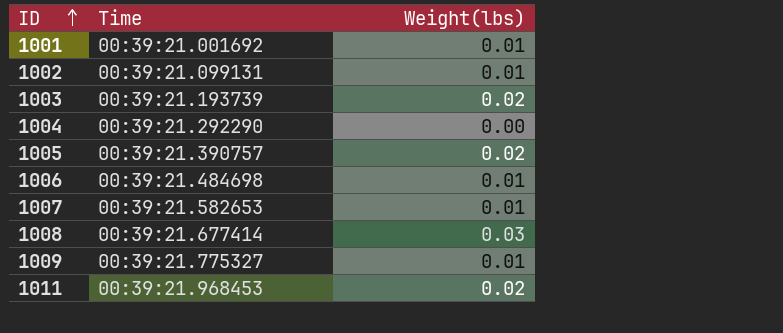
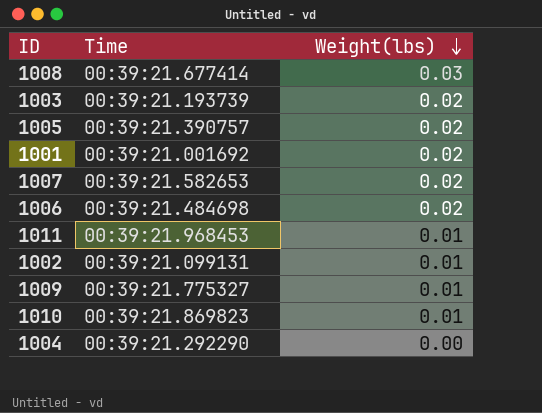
row order: ID ascending -> Weight(lbs) descending
1001 | Weight(lbs): 0.01 -> 0.02
1007 | Weight(lbs): 0.01 -> 0.02
1006 | Weight(lbs): 0.01 -> 0.02
1011 | Weight(lbs): 0.02 -> 0.01
row 1010: none -> 00:39:21.869823 | 0.01

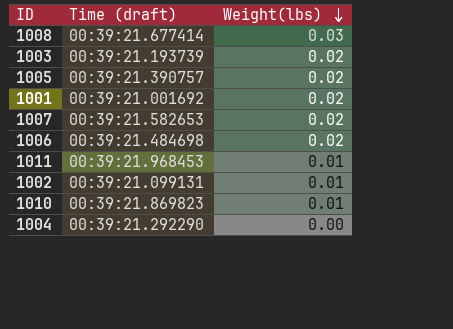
column name: Time -> Time (draft)
row 1009: 00:39:21.775327 | 0.01 -> none

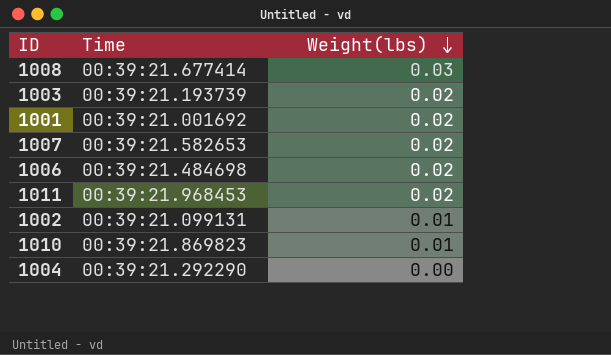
column name: Time (draft) -> Time
row 1005: 00:39:21.390757 | 0.02 -> none
1011 | Weight(lbs): 0.01 -> 0.02

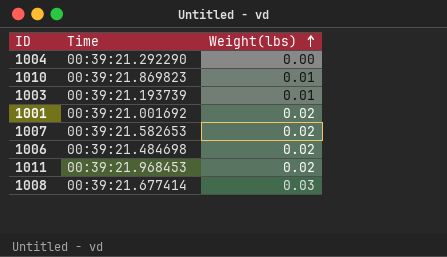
row order: Weight(lbs) descending -> Weight(lbs) ascending
row 1002: 00:39:21.099131 | 0.01 -> none
1003 | Weight(lbs): 0.02 -> 0.01

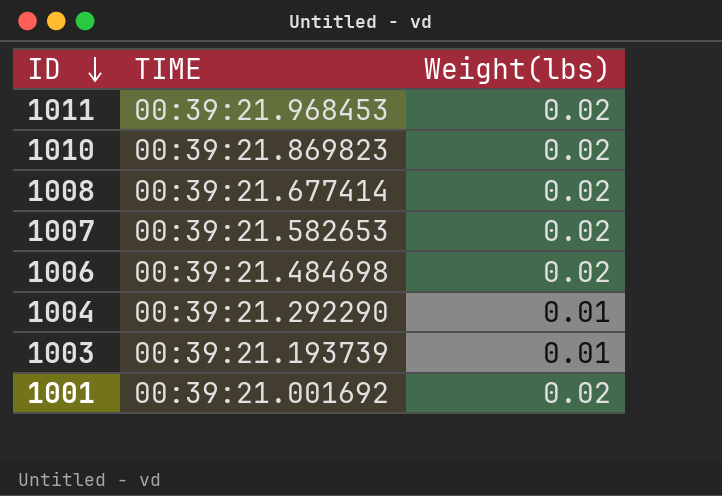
row order: Weight(lbs) ascending -> ID descending
column name: Time -> TIME
1010 | Weight(lbs): 0.01 -> 0.02
1008 | Weight(lbs): 0.03 -> 0.02
1004 | Weight(lbs): 0.00 -> 0.01

